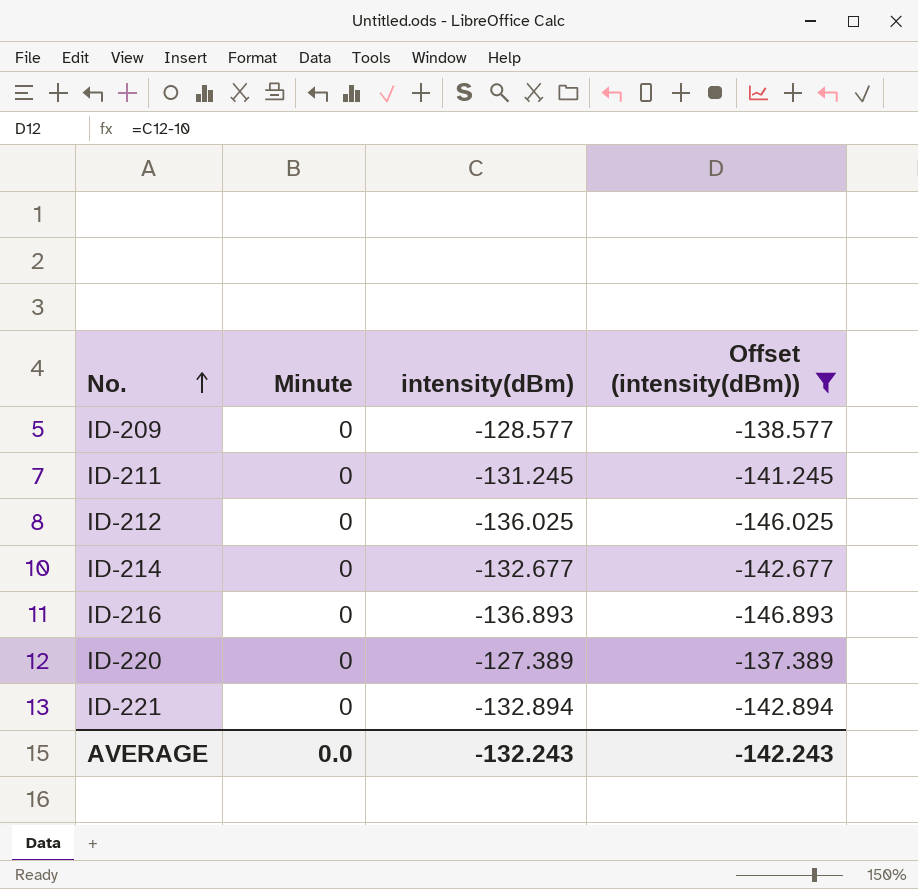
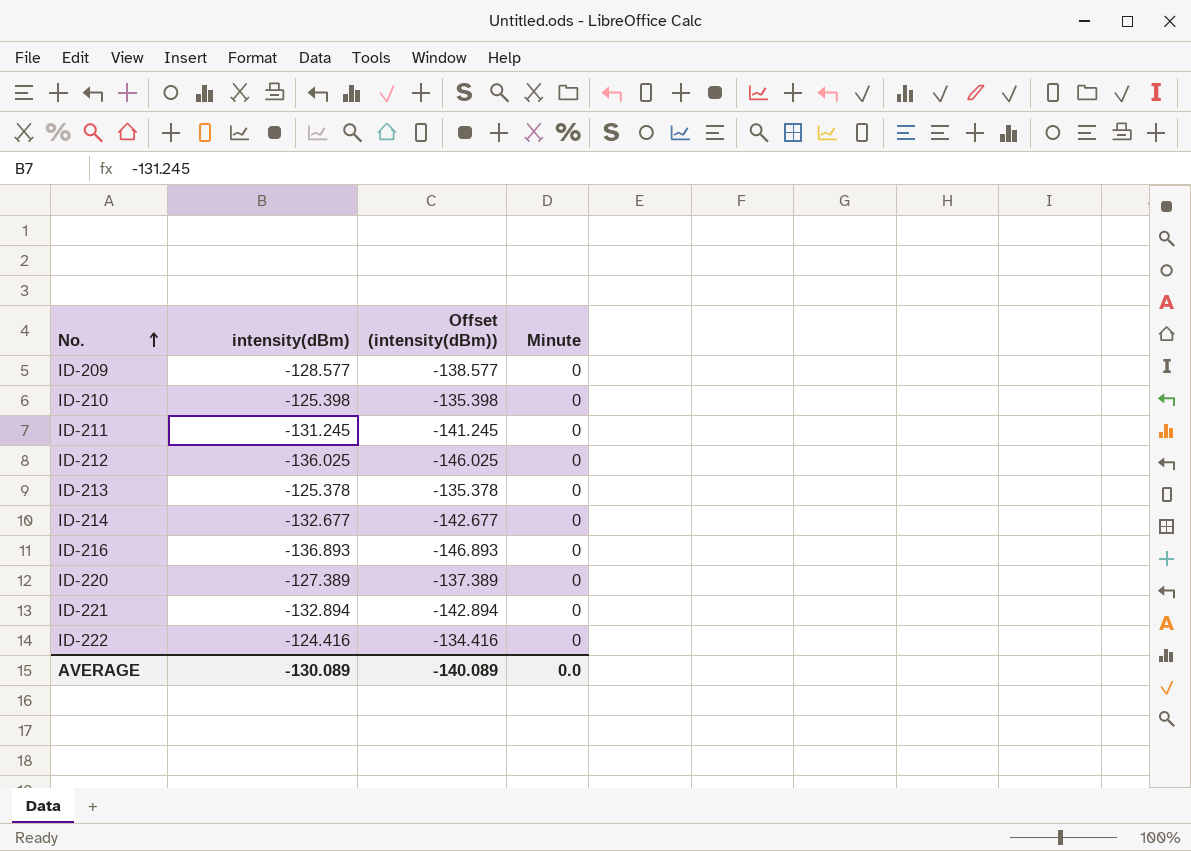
filter: Offset (intensity(dBm)) <= -137.389 -> none
column Minute | position: 2 -> 4
AVERAGE | intensity(dBm): -132.243 -> -130.089
AVERAGE | Offset (intensity(dBm)): -142.243 -> -140.089

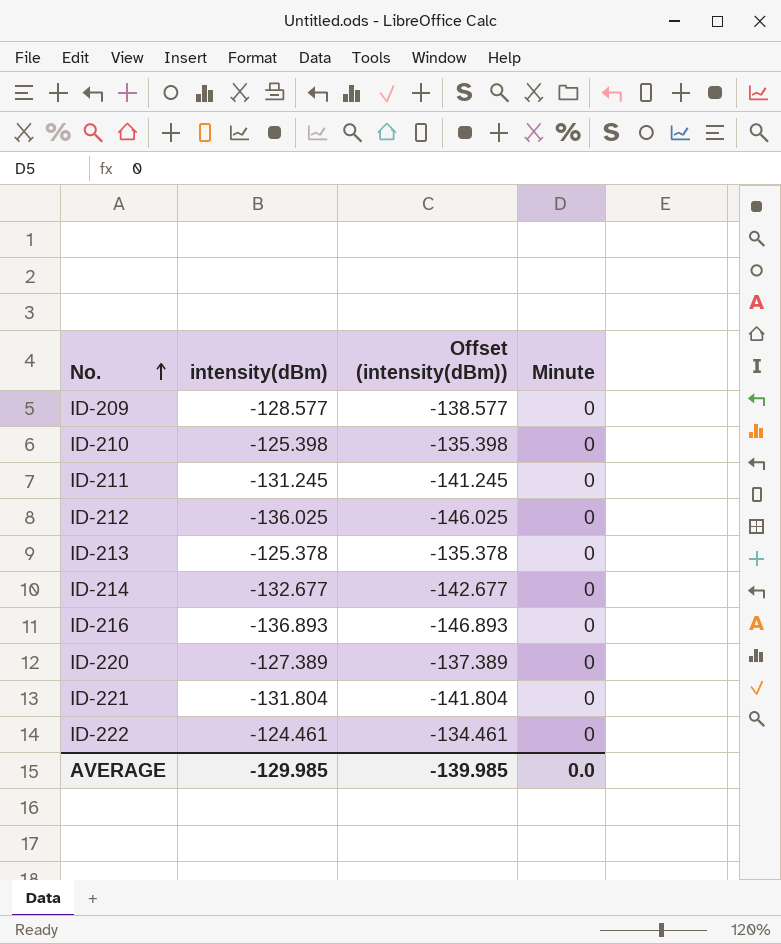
ID-221 | intensity(dBm): -132.894 -> -131.804
ID-221 | Offset (intensity(dBm)): -142.894 -> -141.804
ID-222 | intensity(dBm): -124.416 -> -124.461
ID-222 | Offset (intensity(dBm)): -134.416 -> -134.461
AVERAGE | intensity(dBm): -130.089 -> -129.985
AVERAGE | Offset (intensity(dBm)): -140.089 -> -139.985

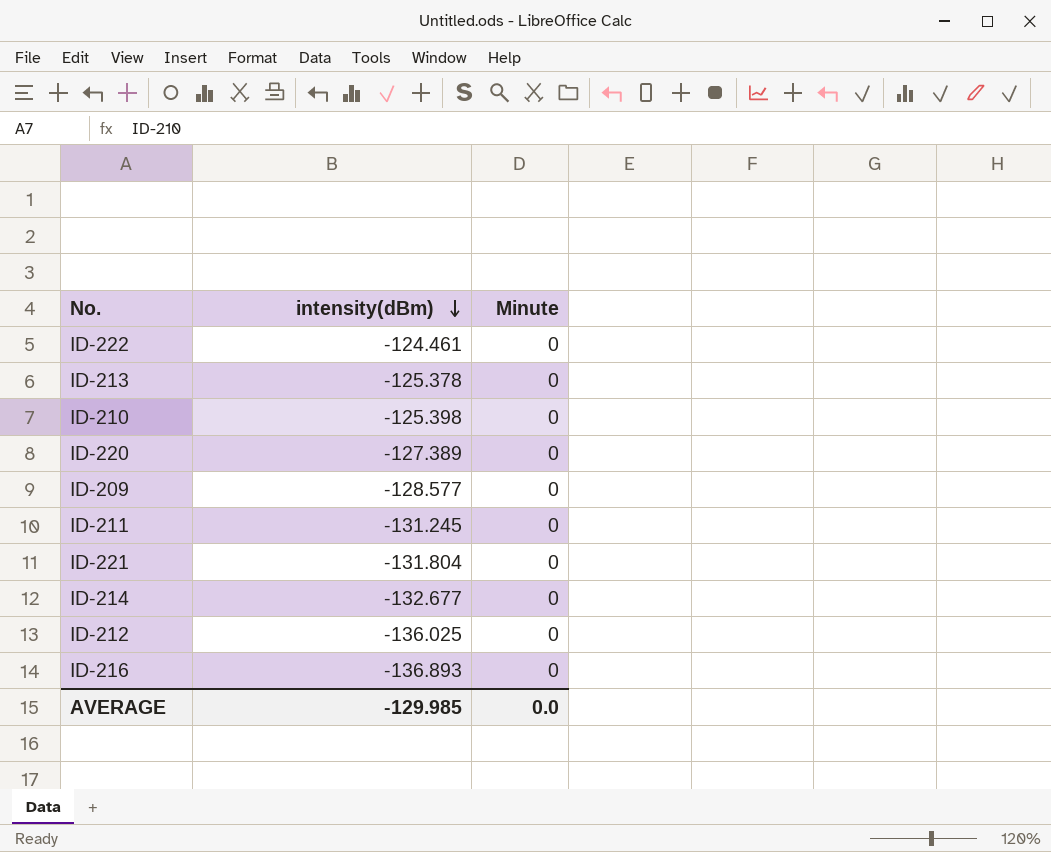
row order: No. ascending -> intensity(dBm) descending
column Offset (intensity(dBm)) | formula: [intensity(dBm)] - 10 -> none

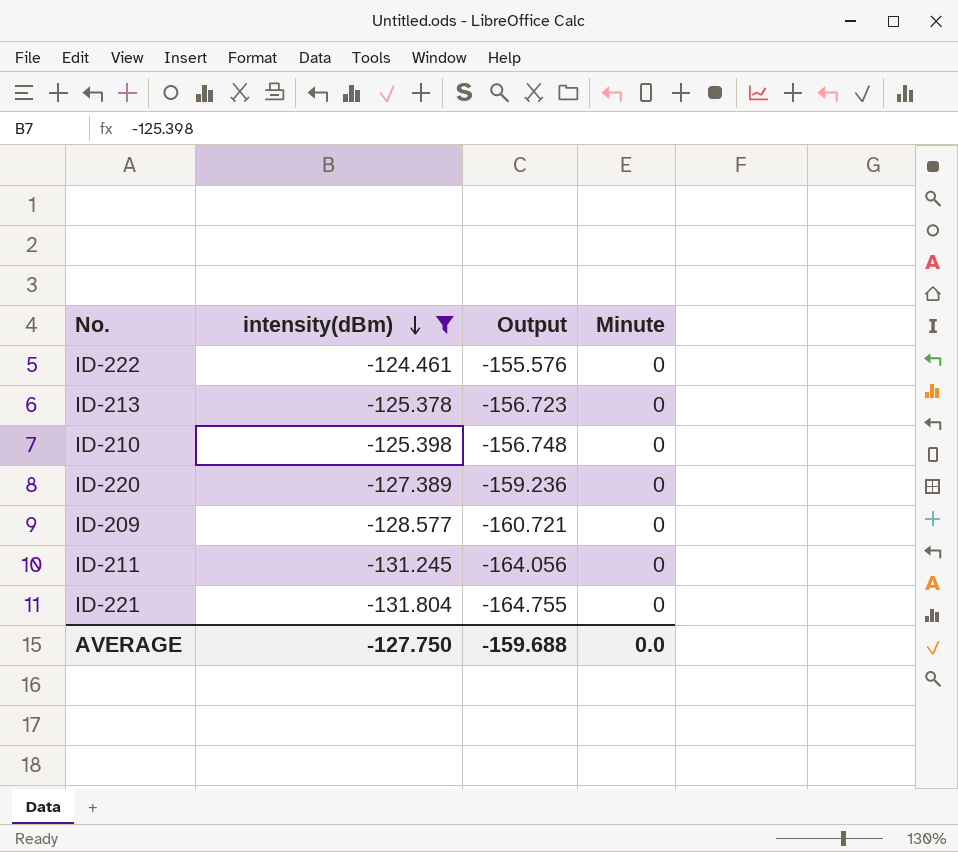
filter: none -> intensity(dBm) >= -131.804
column Output | formula: none -> [intensity(dBm)] * 1.25
AVERAGE | intensity(dBm): -129.985 -> -127.750

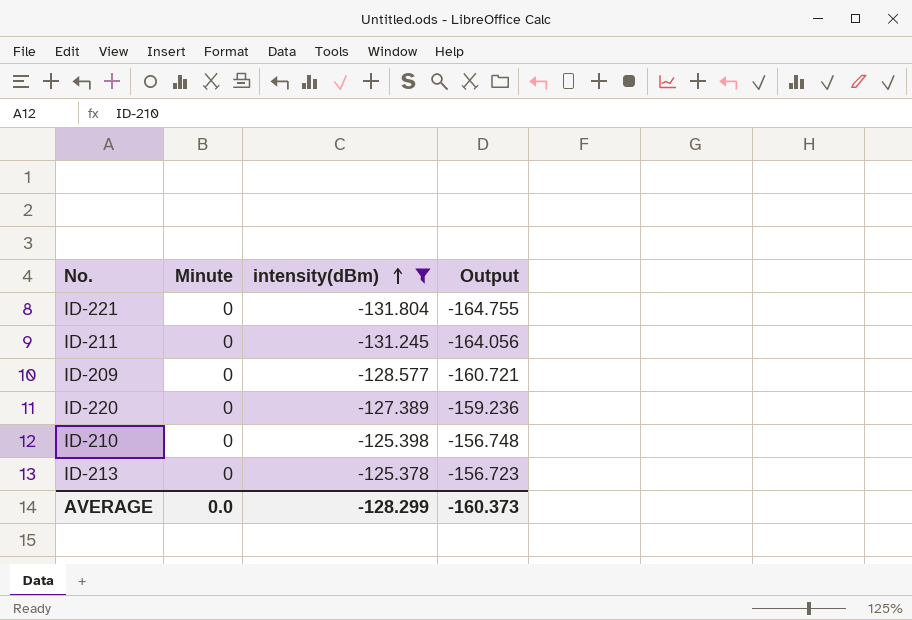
row order: intensity(dBm) descending -> intensity(dBm) ascending
column Minute | position: 4 -> 2
row ID-222: -124.461 | -155.576 | 0 -> none
AVERAGE | intensity(dBm): -127.750 -> -128.299
AVERAGE | Output: -159.688 -> -160.373

